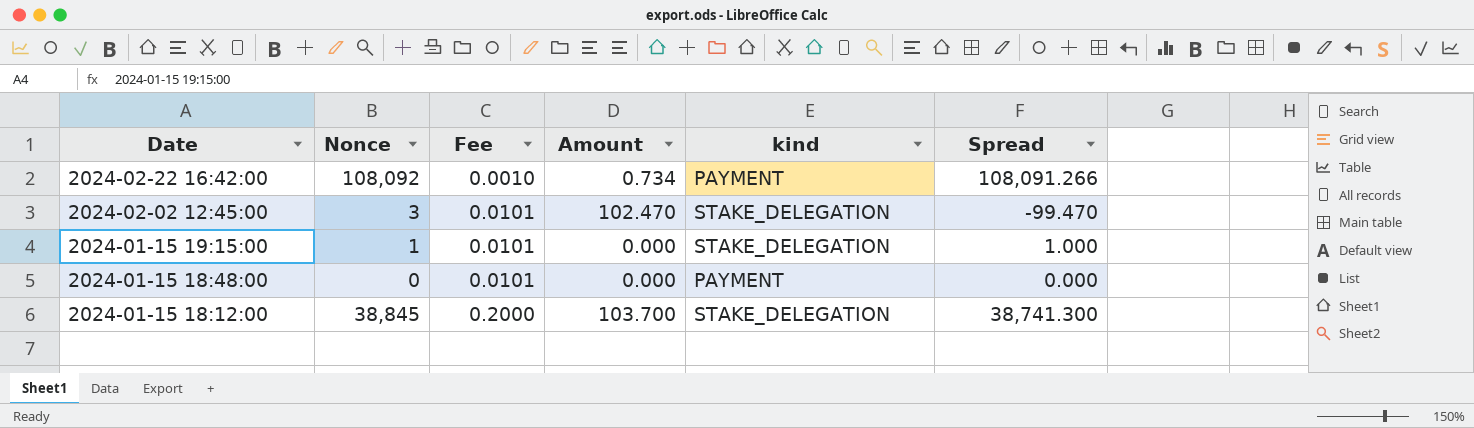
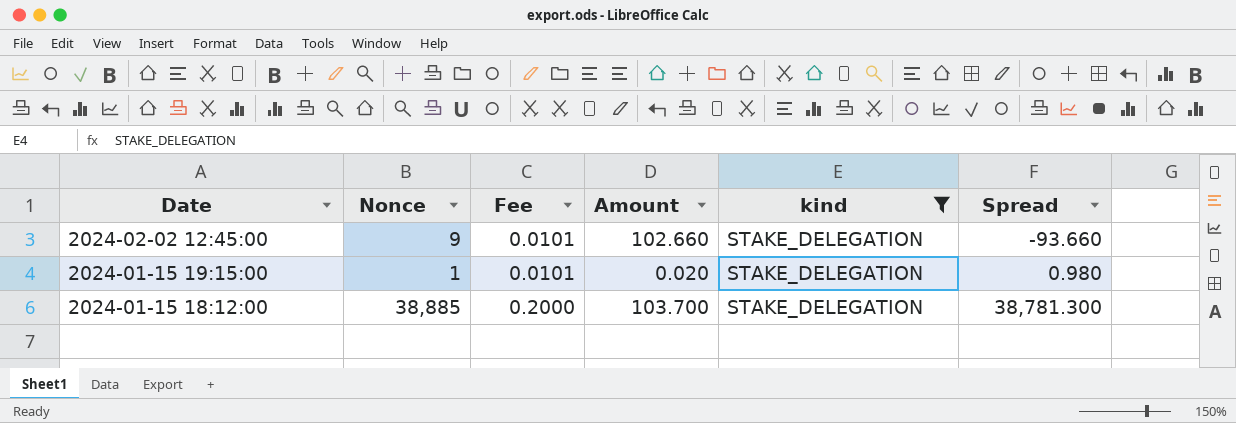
filter: none -> kind = STAKE_DELEGATION
2024-02-02 12:45:00 | Nonce: 3 -> 9
2024-02-02 12:45:00 | Amount: 102.470 -> 102.660
2024-02-02 12:45:00 | Spread: -99.470 -> -93.660
2024-01-15 19:15:00 | Amount: 0.000 -> 0.020
2024-01-15 19:15:00 | Spread: 1.000 -> 0.980
2024-01-15 18:12:00 | Nonce: 38,845 -> 38,885
2024-01-15 18:12:00 | Spread: 38,741.300 -> 38,781.300

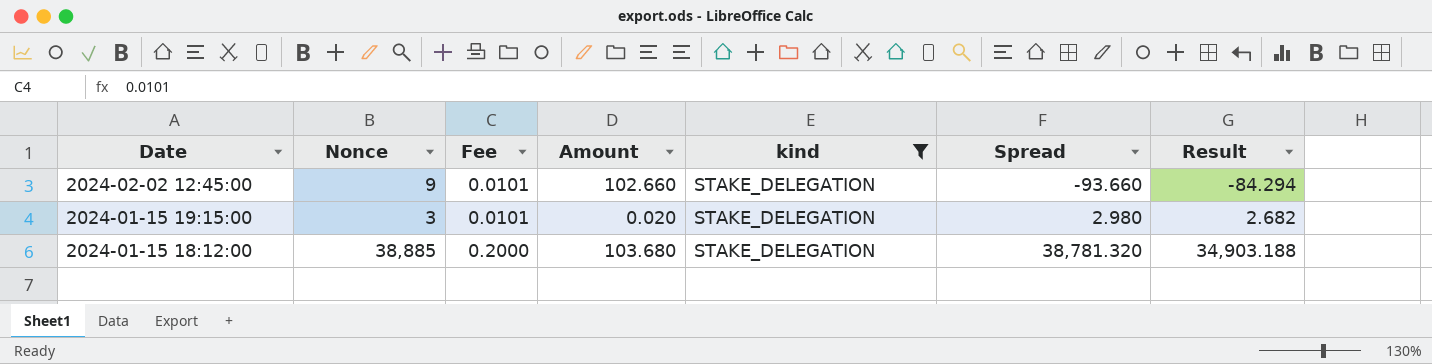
column Result | formula: none -> [Spread] * 0.9
2024-01-15 19:15:00 | Nonce: 1 -> 3
2024-01-15 19:15:00 | Spread: 0.980 -> 2.980
2024-01-15 18:12:00 | Amount: 103.700 -> 103.680
2024-01-15 18:12:00 | Spread: 38,781.300 -> 38,781.320

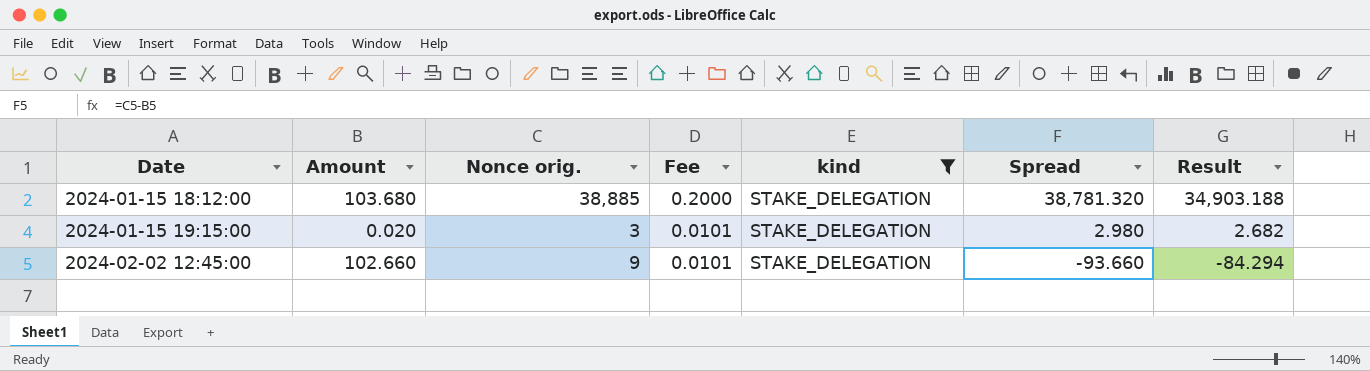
row order: Date descending -> Date ascending
column Amount | position: 4 -> 2
column name: Nonce -> Nonce orig.

